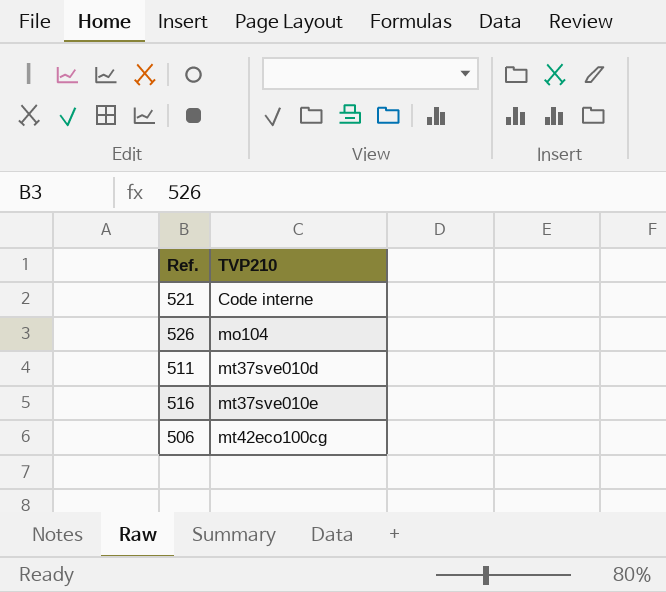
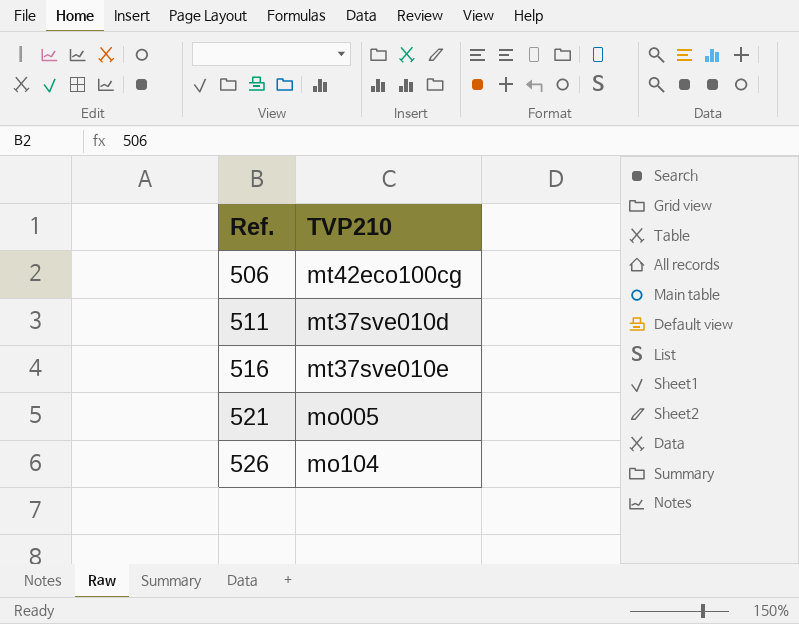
row order: TVP210 ascending -> Ref. ascending
521 | TVP210: Code interne -> mo005

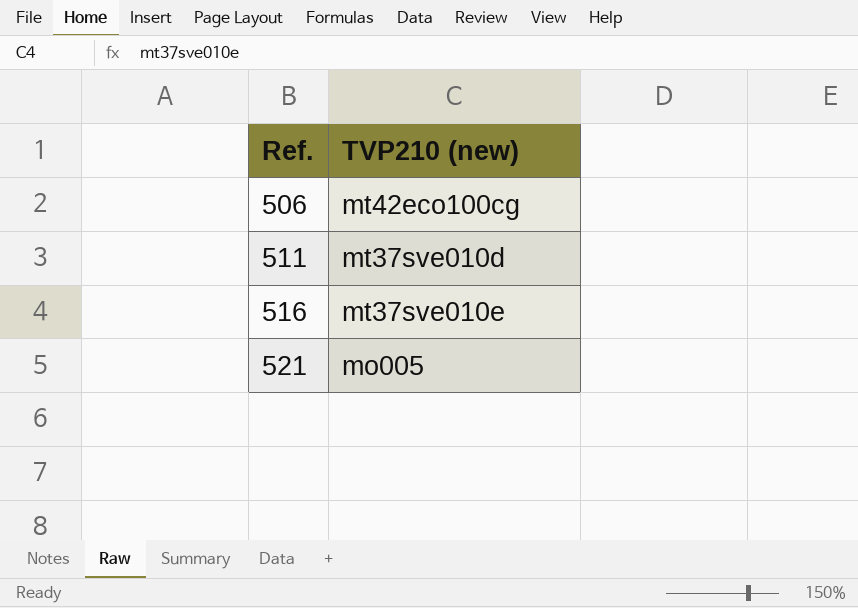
column name: TVP210 -> TVP210 (new)
row 526: mo104 -> none

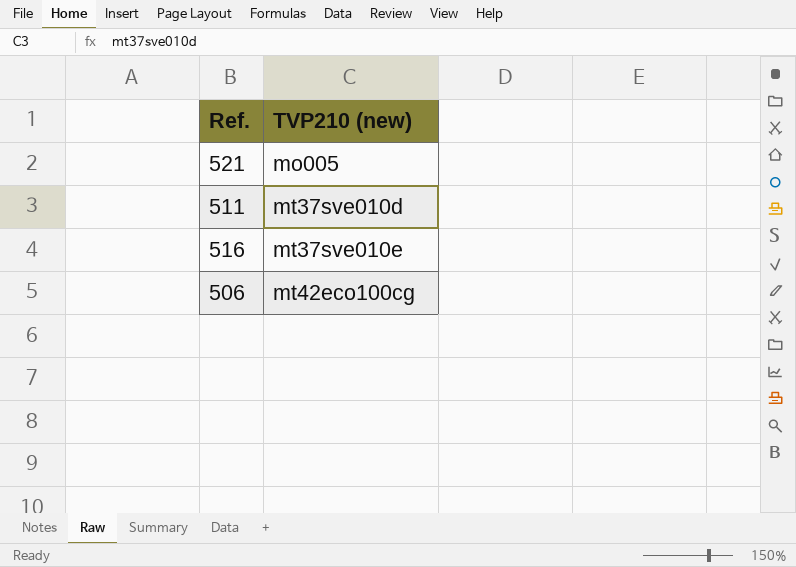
row order: Ref. ascending -> TVP210 (new) ascending

